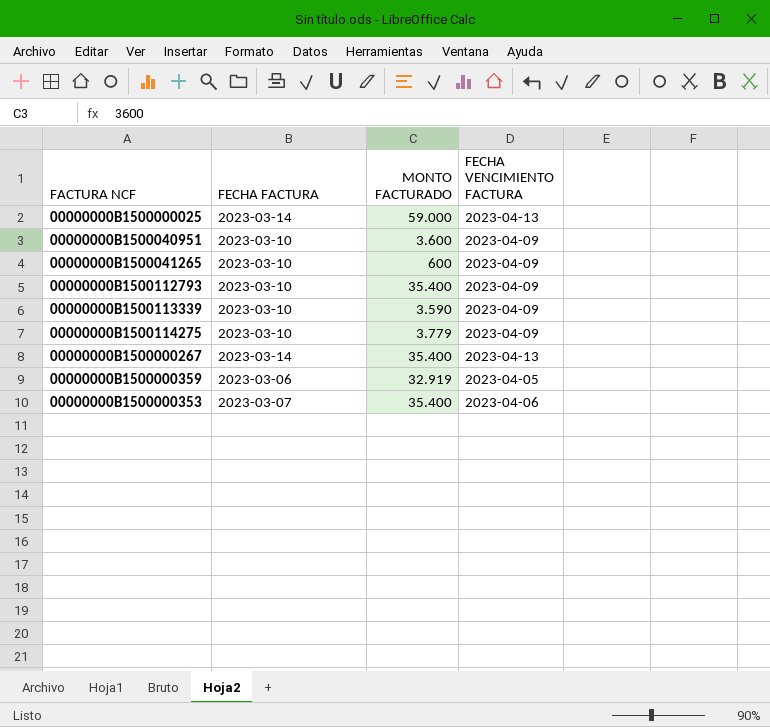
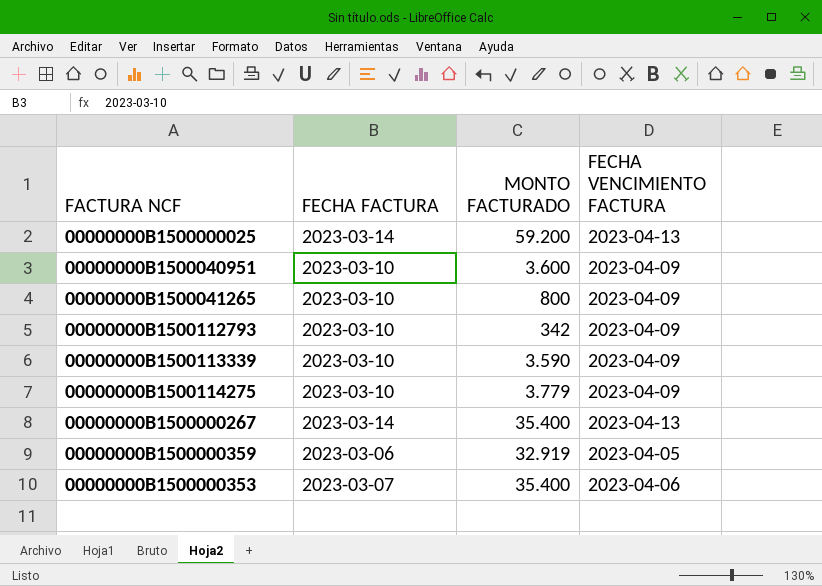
00000000B1500000025 | MONTO FACTURADO: 59.000 -> 59.200
00000000B1500041265 | MONTO FACTURADO: 600 -> 800
00000000B1500112793 | MONTO FACTURADO: 35.400 -> 342

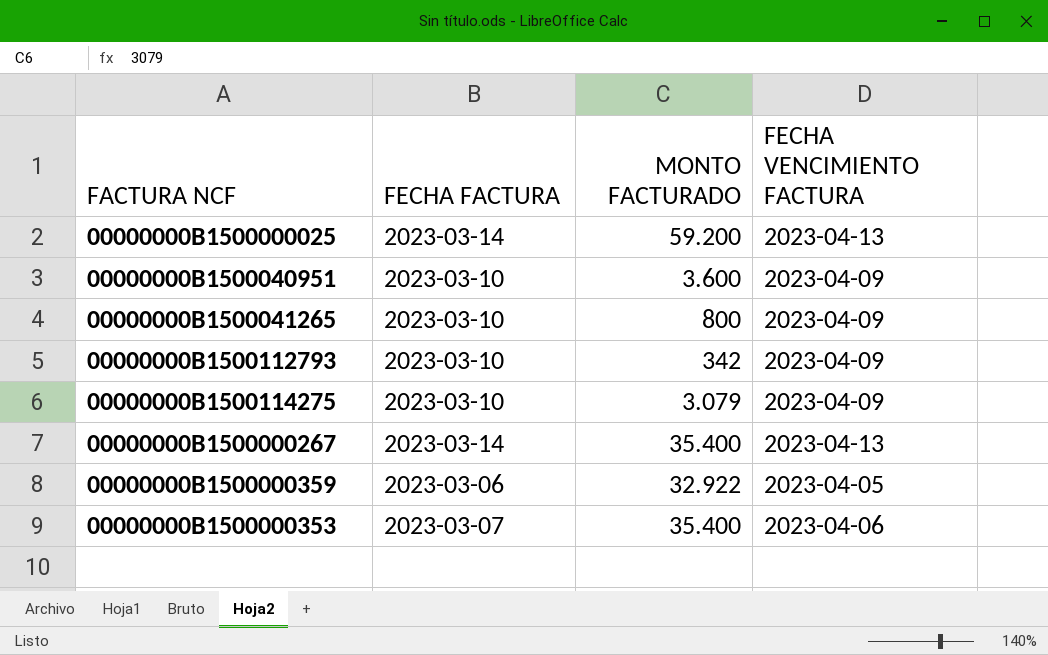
row 00000000B1500113339: 2023-03-10 | 3.590 | 2023-04-09 -> none
00000000B1500114275 | MONTO FACTURADO: 3.779 -> 3.079
00000000B1500000359 | MONTO FACTURADO: 32.919 -> 32.922

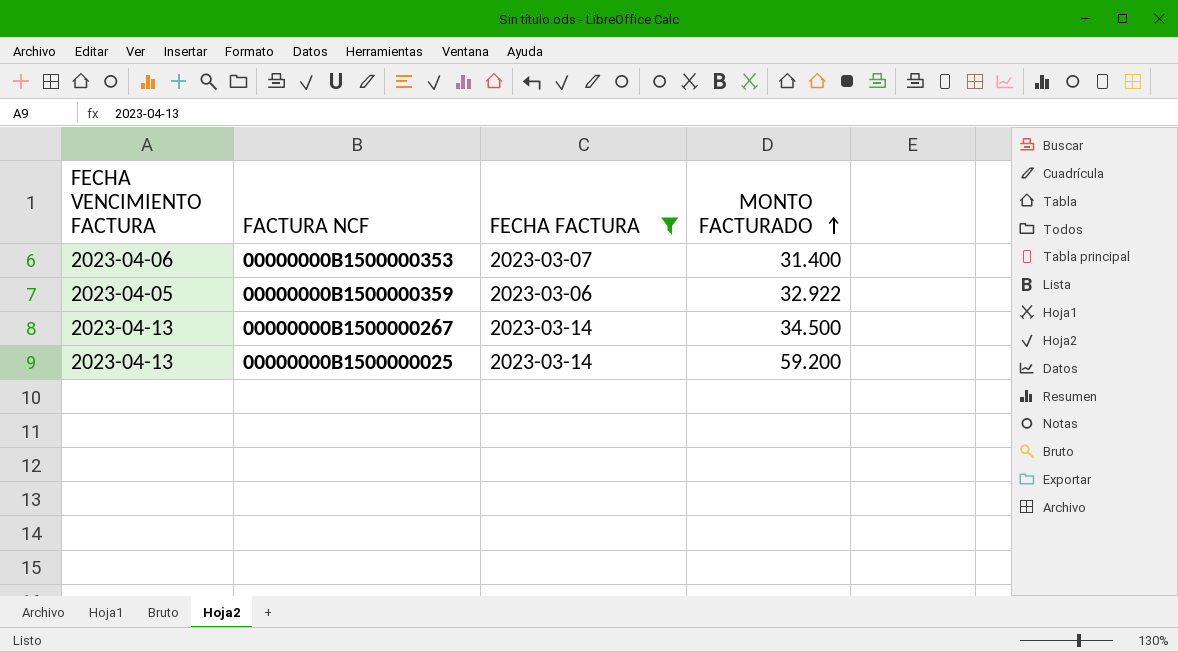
filter: none -> FECHA FACTURA != 2023-03-10
row order: none -> MONTO FACTURADO ascending
column FECHA VENCIMIENTO FACTURA | position: 4 -> 1
00000000B1500000353 | MONTO FACTURADO: 35.400 -> 31.400
00000000B1500000267 | MONTO FACTURADO: 35.400 -> 34.500

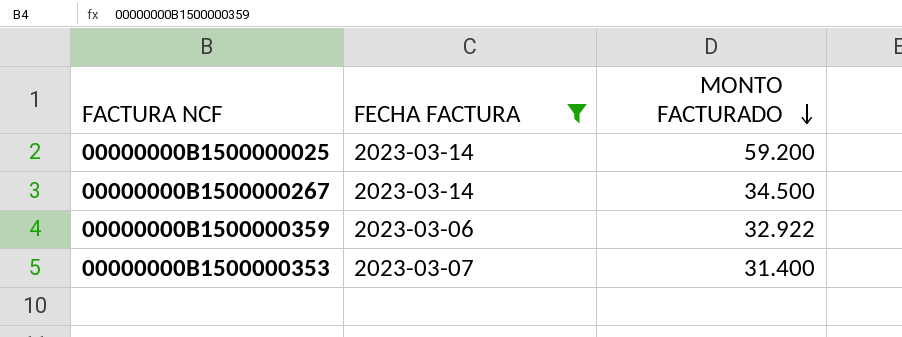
row order: MONTO FACTURADO ascending -> MONTO FACTURADO descending
column FECHA VENCIMIENTO FACTURA | position: 1 -> none

